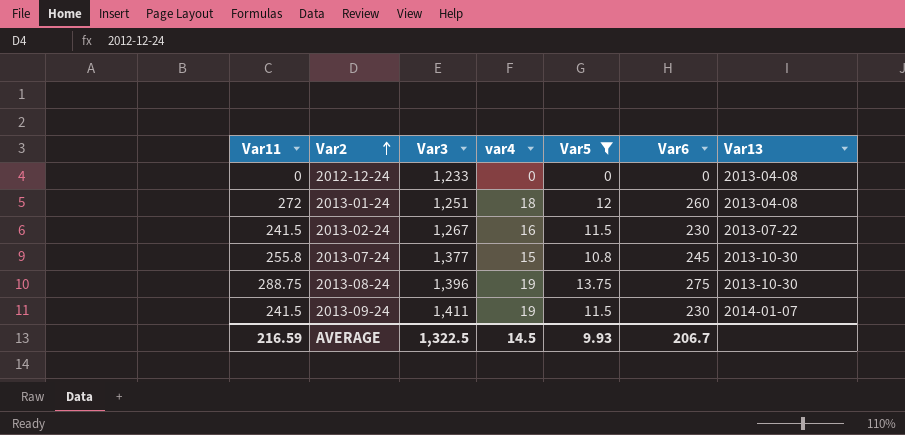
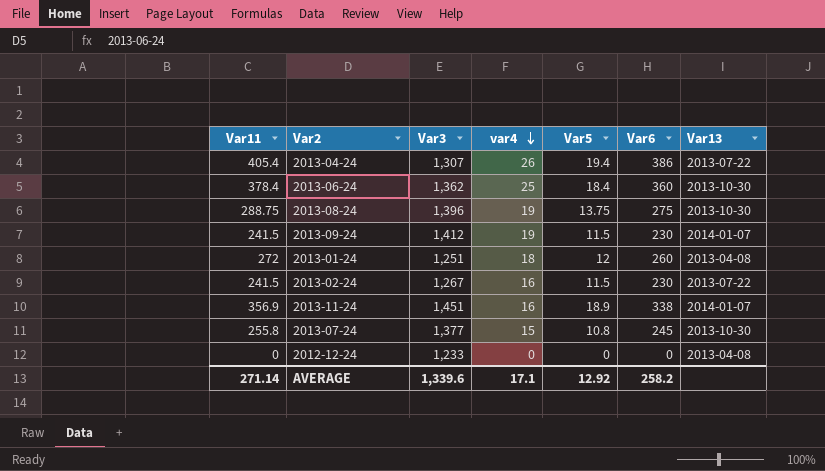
filter: Var5 <= 13.75 -> none
row order: Var2 ascending -> var4 descending
2013-09-24 | Var3: 1,411 -> 1,412
AVERAGE | Var11: 216.59 -> 271.14
AVERAGE | Var3: 1,322.5 -> 1,339.6
AVERAGE | var4: 14.5 -> 17.1
AVERAGE | Var5: 9.93 -> 12.92
AVERAGE | Var6: 206.7 -> 258.2

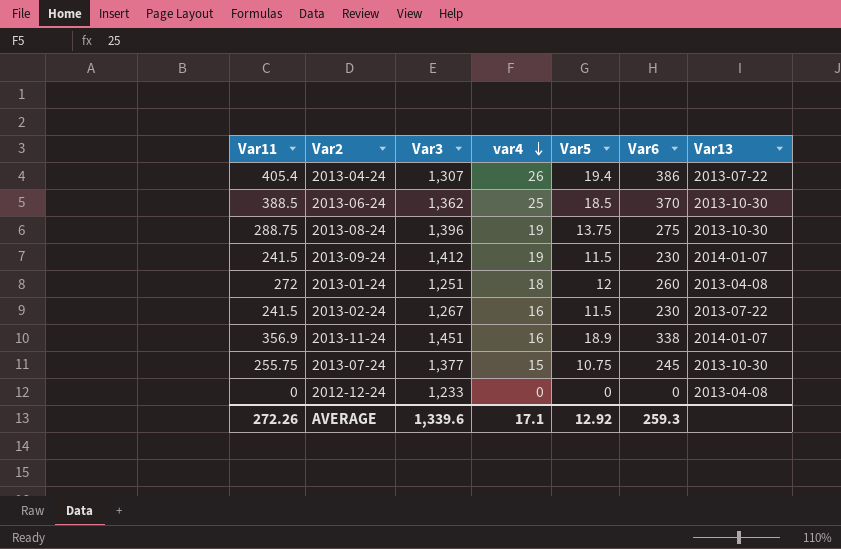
2013-06-24 | Var11: 378.4 -> 388.5
2013-06-24 | Var5: 18.4 -> 18.5
2013-06-24 | Var6: 360 -> 370
2013-07-24 | Var11: 255.8 -> 255.75
2013-07-24 | Var5: 10.8 -> 10.75
AVERAGE | Var11: 271.14 -> 272.26
AVERAGE | Var6: 258.2 -> 259.3

